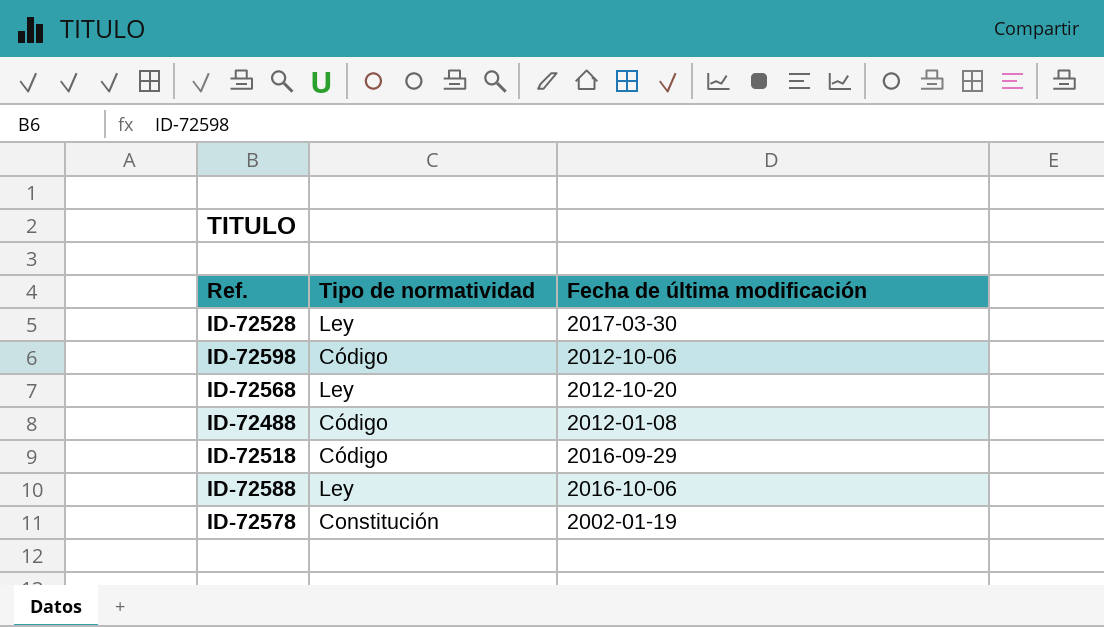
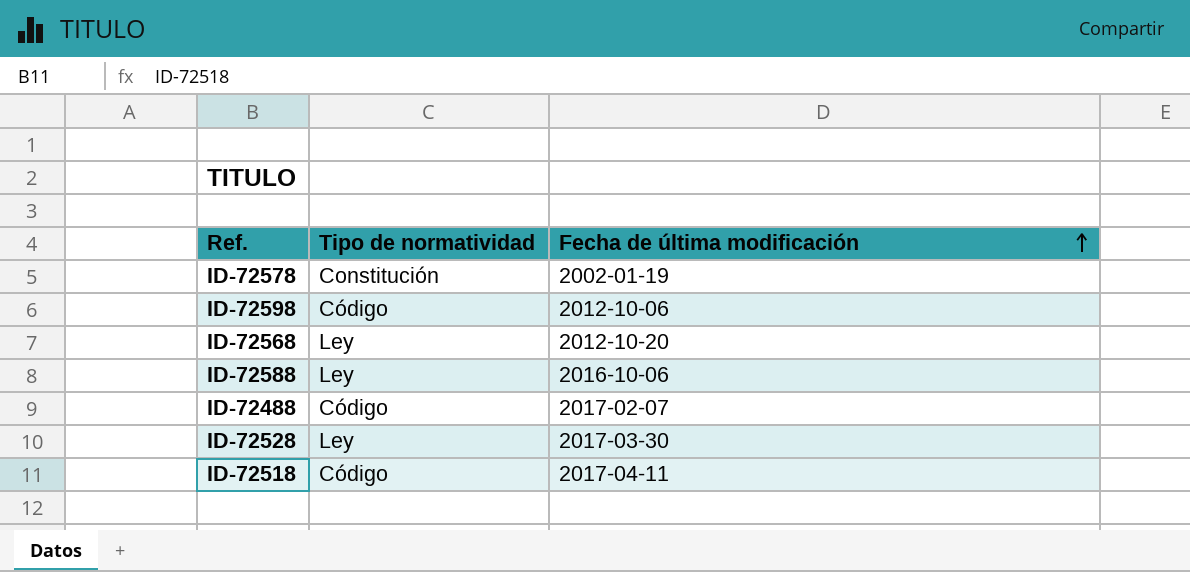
row order: none -> Fecha de última modificación ascending
ID-72488 | Fecha de última modificación: 2012-01-08 -> 2017-02-07
ID-72518 | Fecha de última modificación: 2016-09-29 -> 2017-04-11

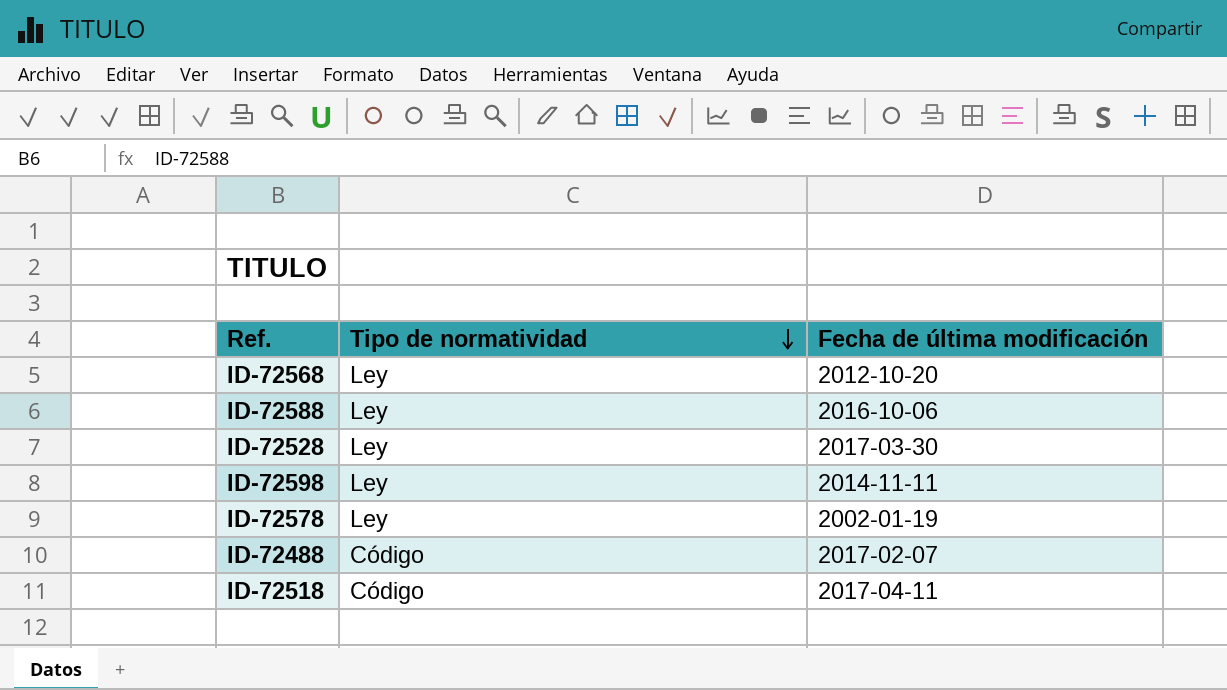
row order: Fecha de última modificación ascending -> Tipo de normatividad descending
ID-72598 | Tipo de normatividad: Código -> Ley
ID-72598 | Fecha de última modificación: 2012-10-06 -> 2014-11-11
ID-72578 | Tipo de normatividad: Constitución -> Ley

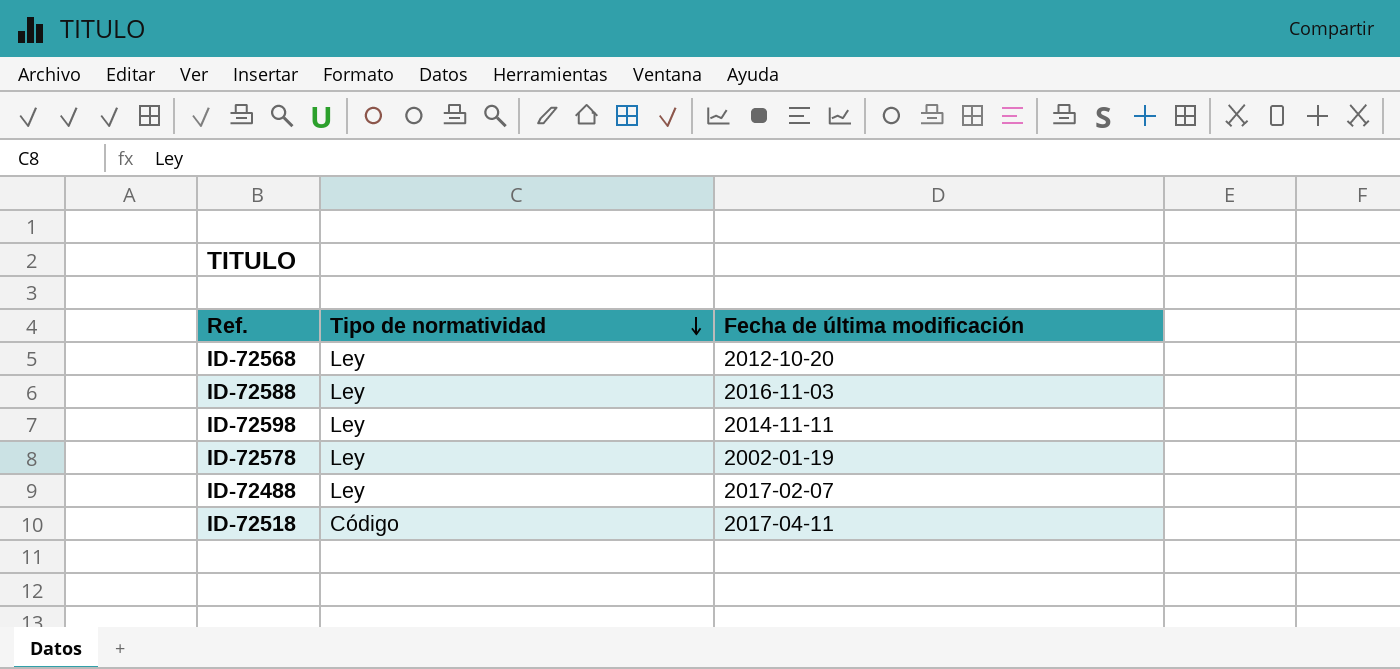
row ID-72528: Ley | 2017-03-30 -> none
ID-72588 | Fecha de última modificación: 2016-10-06 -> 2016-11-03
ID-72488 | Tipo de normatividad: Código -> Ley

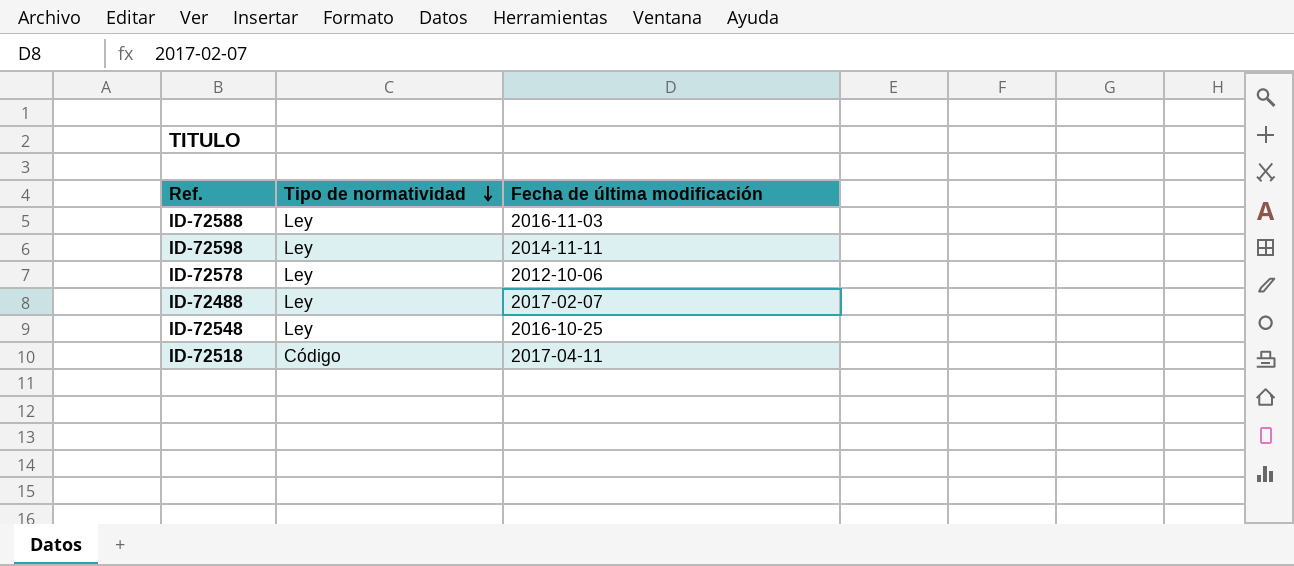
row ID-72568: Ley | 2012-10-20 -> none
ID-72578 | Fecha de última modificación: 2002-01-19 -> 2012-10-06
row ID-72548: none -> Ley | 2016-10-25

